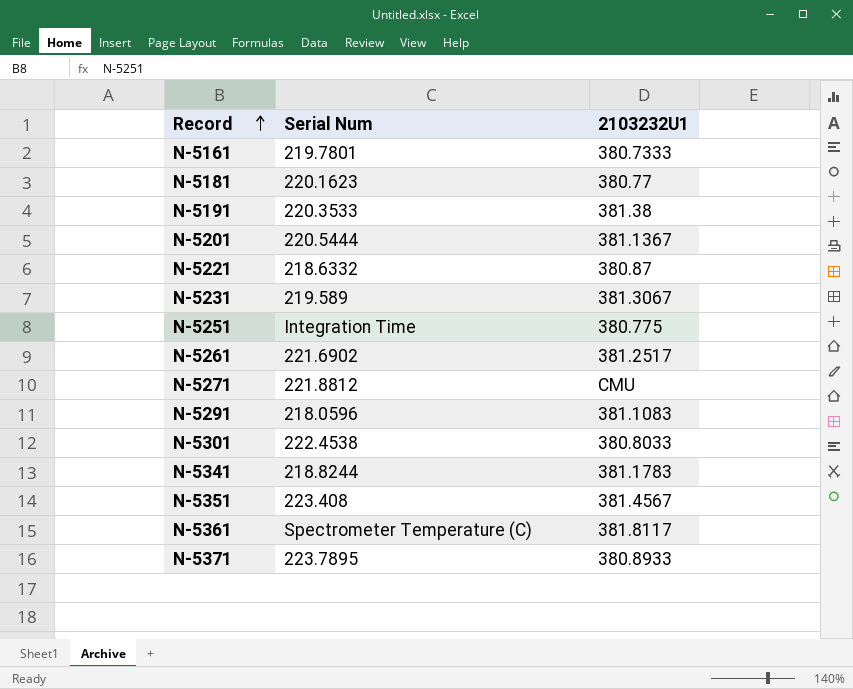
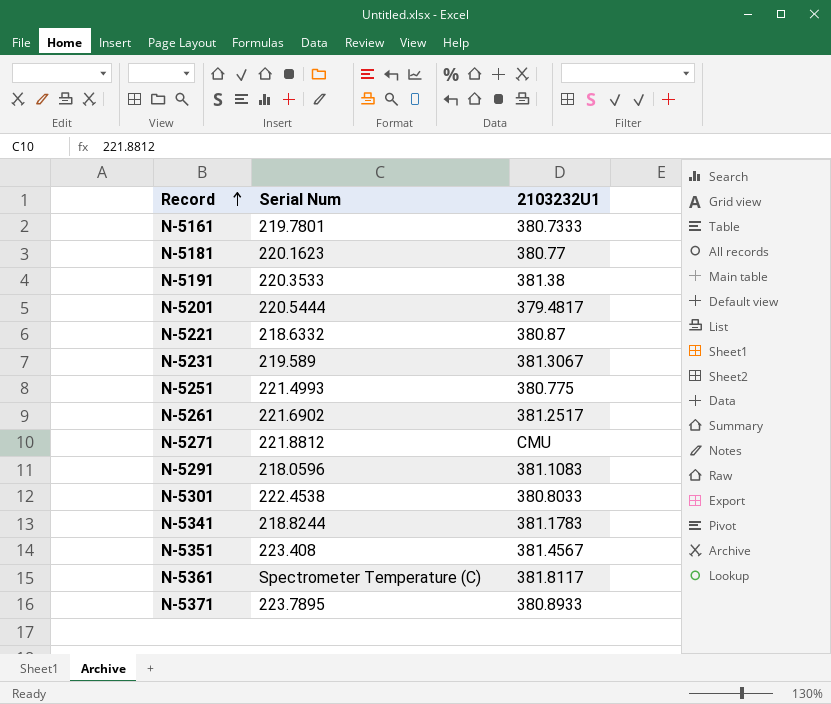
N-5201 | 2103232U1: 381.1367 -> 379.4817
N-5251 | Serial Num: Integration Time -> 221.4993

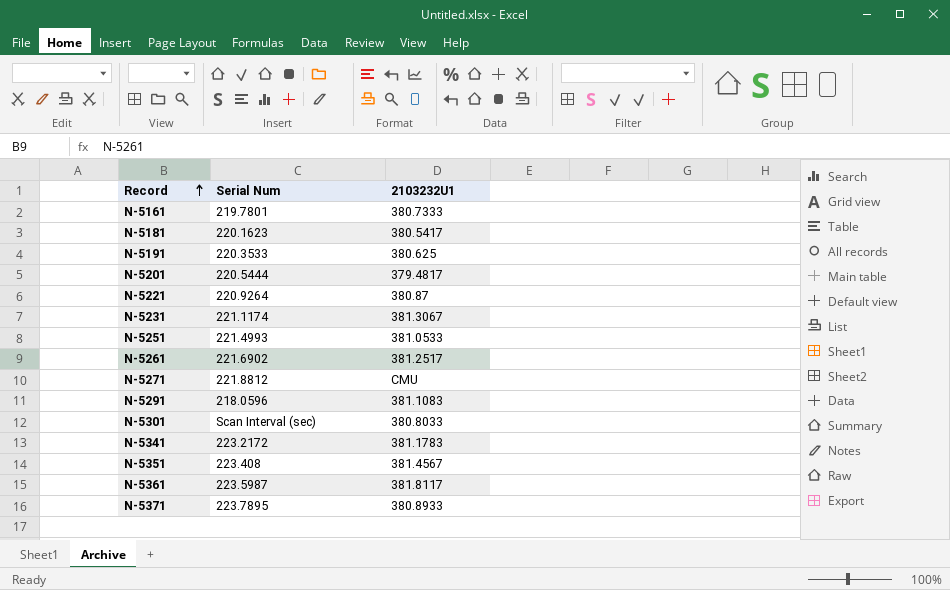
N-5181 | 2103232U1: 380.77 -> 380.5417
N-5191 | 2103232U1: 381.38 -> 380.625
N-5221 | Serial Num: 218.6332 -> 220.9264
N-5231 | Serial Num: 219.589 -> 221.1174
N-5251 | 2103232U1: 380.775 -> 381.0533
N-5301 | Serial Num: 222.4538 -> Scan Interval (sec)
N-5341 | Serial Num: 218.8244 -> 223.2172
N-5361 | Serial Num: Spectrometer Temperature (C) -> 223.5987

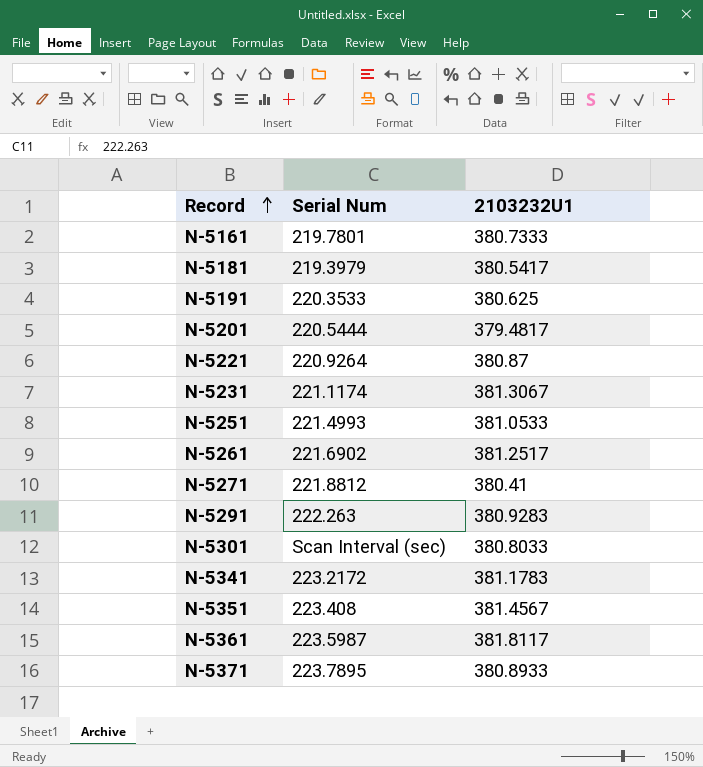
N-5181 | Serial Num: 220.1623 -> 219.3979
N-5271 | 2103232U1: CMU -> 380.41
N-5291 | Serial Num: 218.0596 -> 222.263
N-5291 | 2103232U1: 381.1083 -> 380.9283

